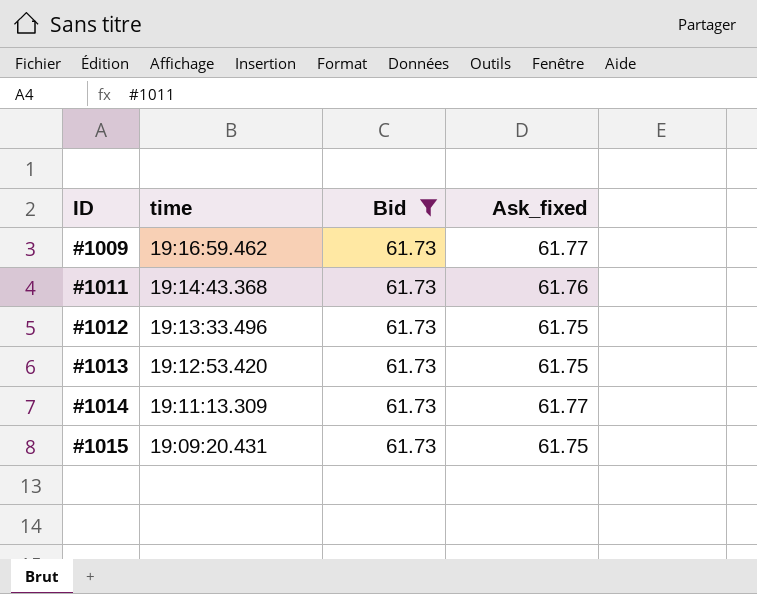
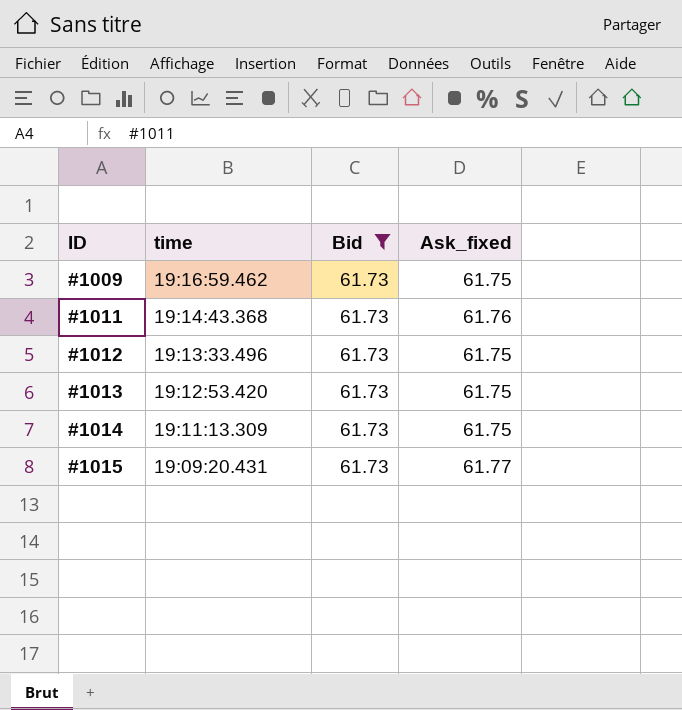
#1009 | Ask_fixed: 61.77 -> 61.75
#1014 | Ask_fixed: 61.77 -> 61.75
#1015 | Ask_fixed: 61.75 -> 61.77

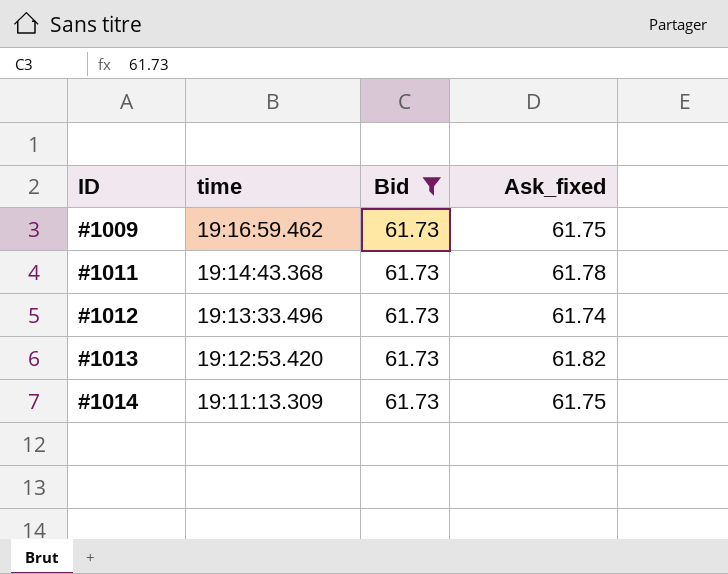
row #1015: 19:09:20.431 | 61.73 | 61.77 -> none
#1011 | Ask_fixed: 61.76 -> 61.78
#1012 | Ask_fixed: 61.75 -> 61.74
#1013 | Ask_fixed: 61.75 -> 61.82

